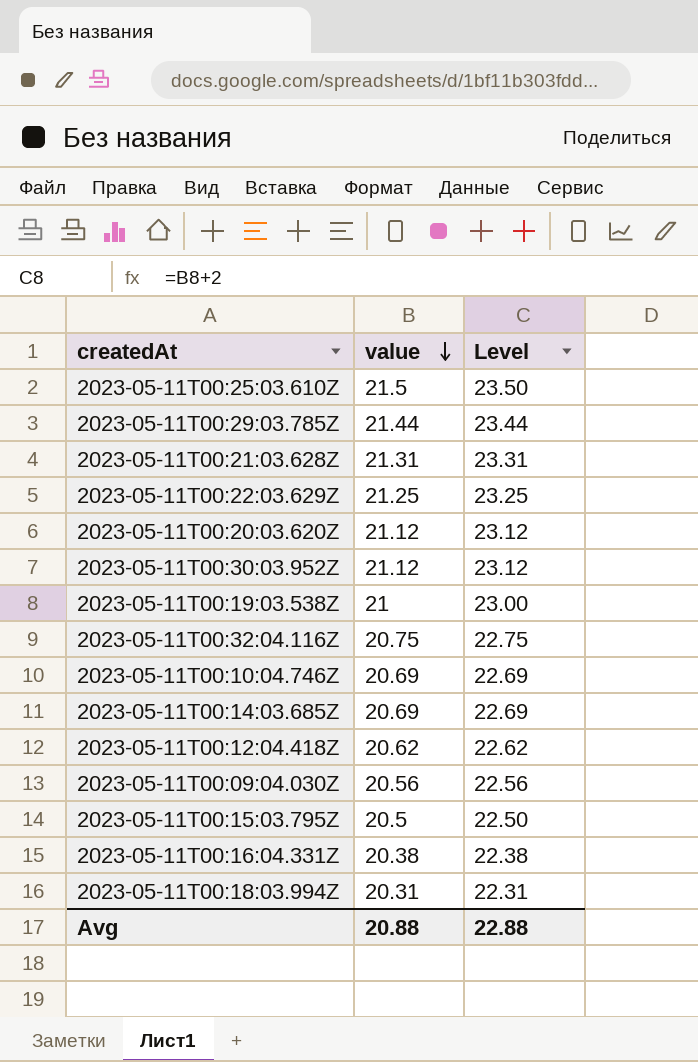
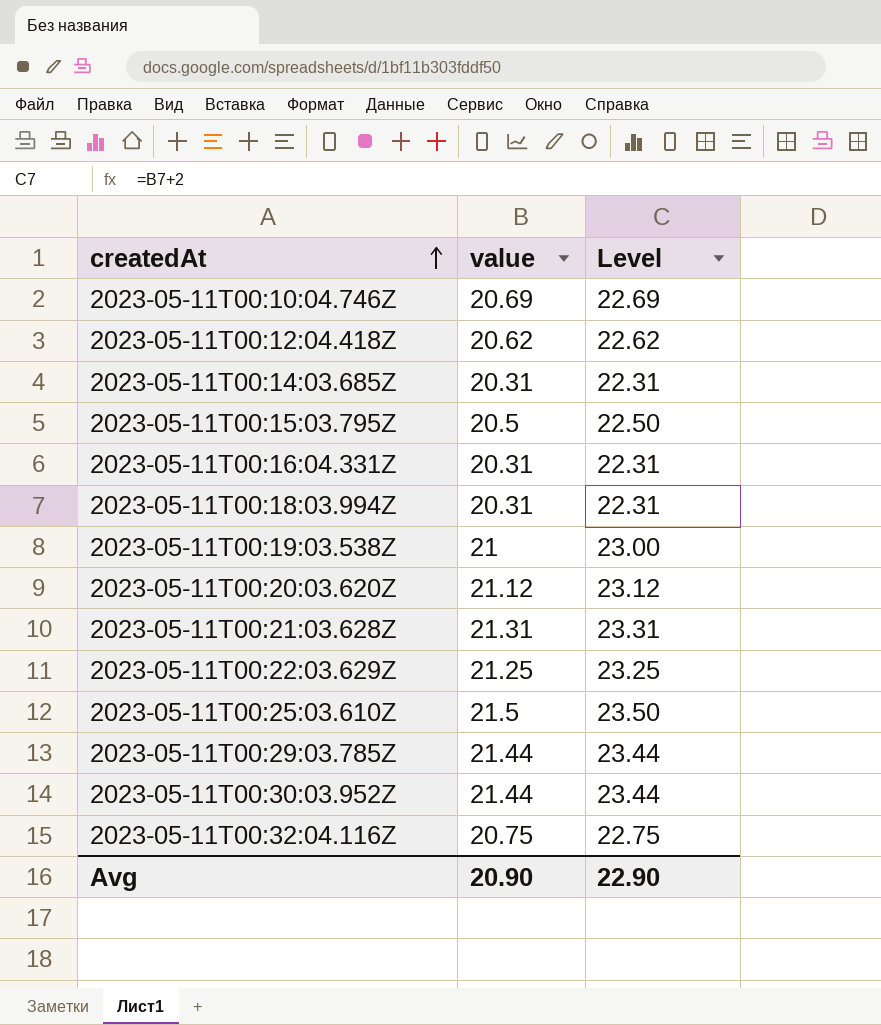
row order: value descending -> createdAt ascending
row 2023-05-11T00:09:04.030Z: 20.56 | 22.56 -> none
2023-05-11T00:14:03.685Z | value: 20.69 -> 20.31
2023-05-11T00:14:03.685Z | Level: 22.69 -> 22.31
2023-05-11T00:16:04.331Z | value: 20.38 -> 20.31
2023-05-11T00:16:04.331Z | Level: 22.38 -> 22.31
2023-05-11T00:30:03.952Z | value: 21.12 -> 21.44
2023-05-11T00:30:03.952Z | Level: 23.12 -> 23.44
Avg | value: 20.88 -> 20.90
Avg | Level: 22.88 -> 22.90

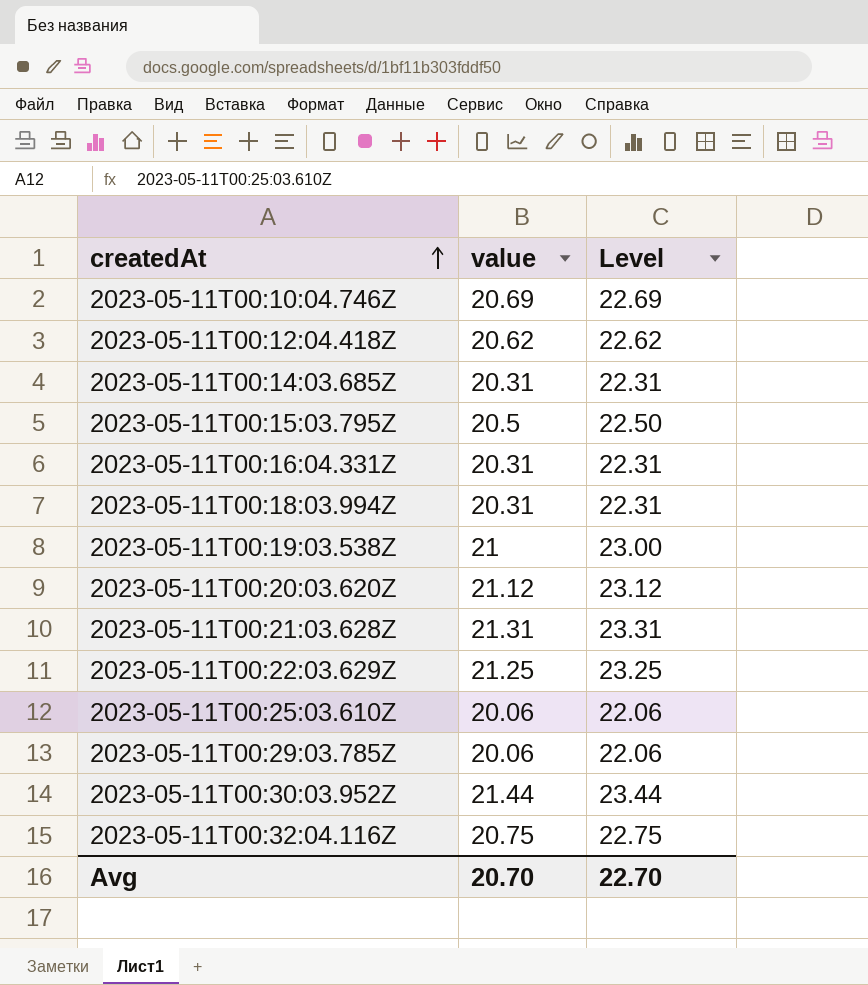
2023-05-11T00:25:03.610Z | value: 21.5 -> 20.06
2023-05-11T00:25:03.610Z | Level: 23.50 -> 22.06
2023-05-11T00:29:03.785Z | value: 21.44 -> 20.06
2023-05-11T00:29:03.785Z | Level: 23.44 -> 22.06
Avg | value: 20.90 -> 20.70
Avg | Level: 22.90 -> 22.70

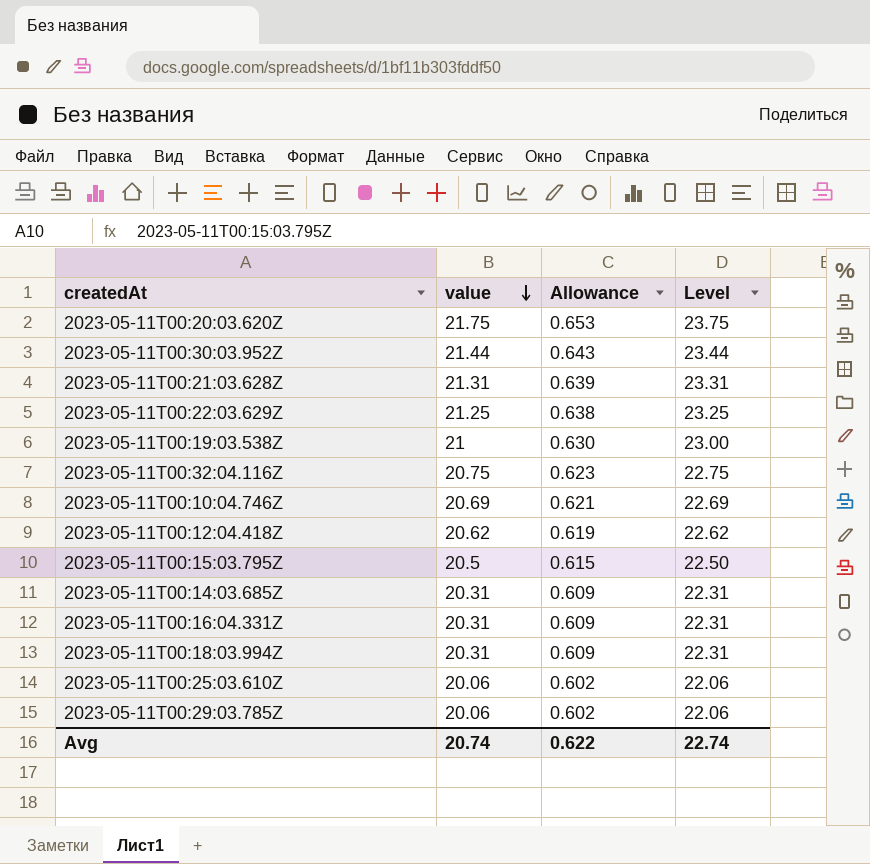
row order: createdAt ascending -> value descending
column Allowance | formula: none -> [value] * 0.03
2023-05-11T00:20:03.620Z | value: 21.12 -> 21.75
2023-05-11T00:20:03.620Z | Level: 23.12 -> 23.75
Avg | value: 20.70 -> 20.74
Avg | Level: 22.70 -> 22.74

